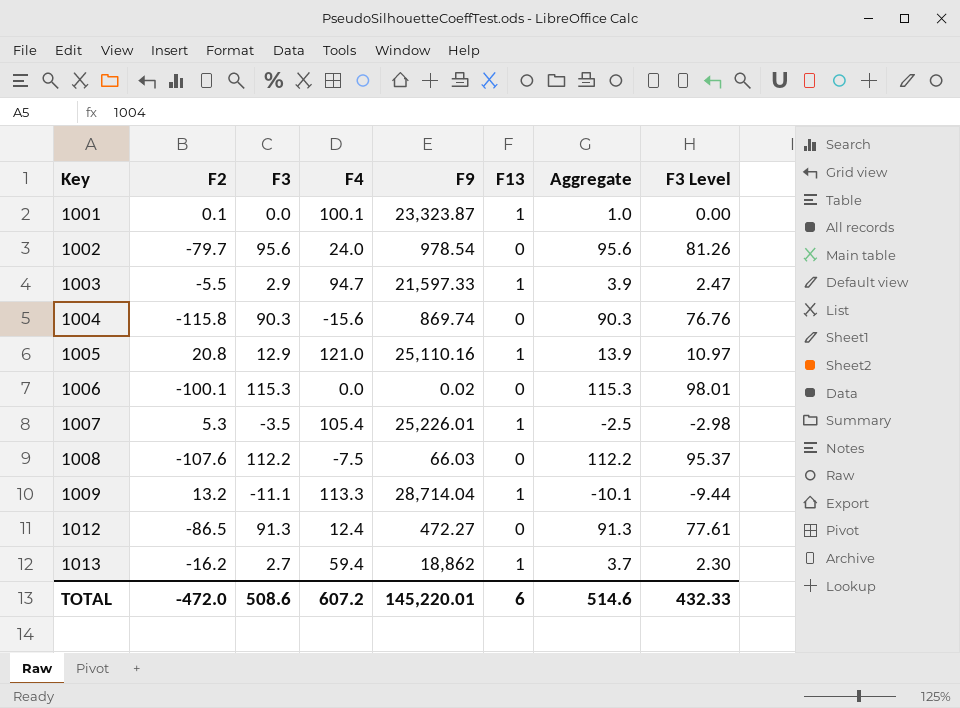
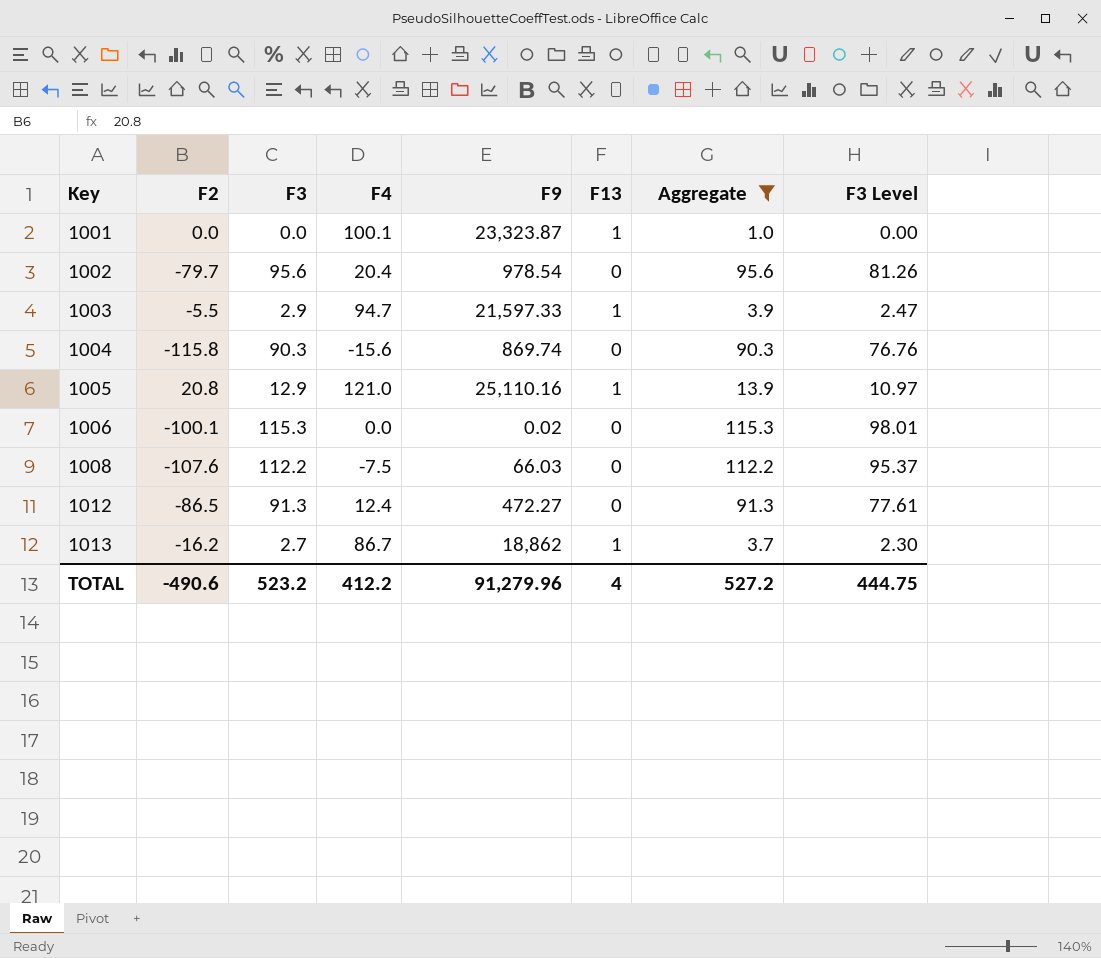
filter: none -> Aggregate >= 1.0
1001 | F2: 0.1 -> 0.0
1002 | F4: 24.0 -> 20.4
1013 | F4: 59.4 -> 86.7
TOTAL | F2: -472.0 -> -490.6
TOTAL | F3: 508.6 -> 523.2
TOTAL | F4: 607.2 -> 412.2
TOTAL | F9: 145,220.01 -> 91,279.96
TOTAL | F13: 6 -> 4
TOTAL | Aggregate: 514.6 -> 527.2
TOTAL | F3 Level: 432.33 -> 444.75

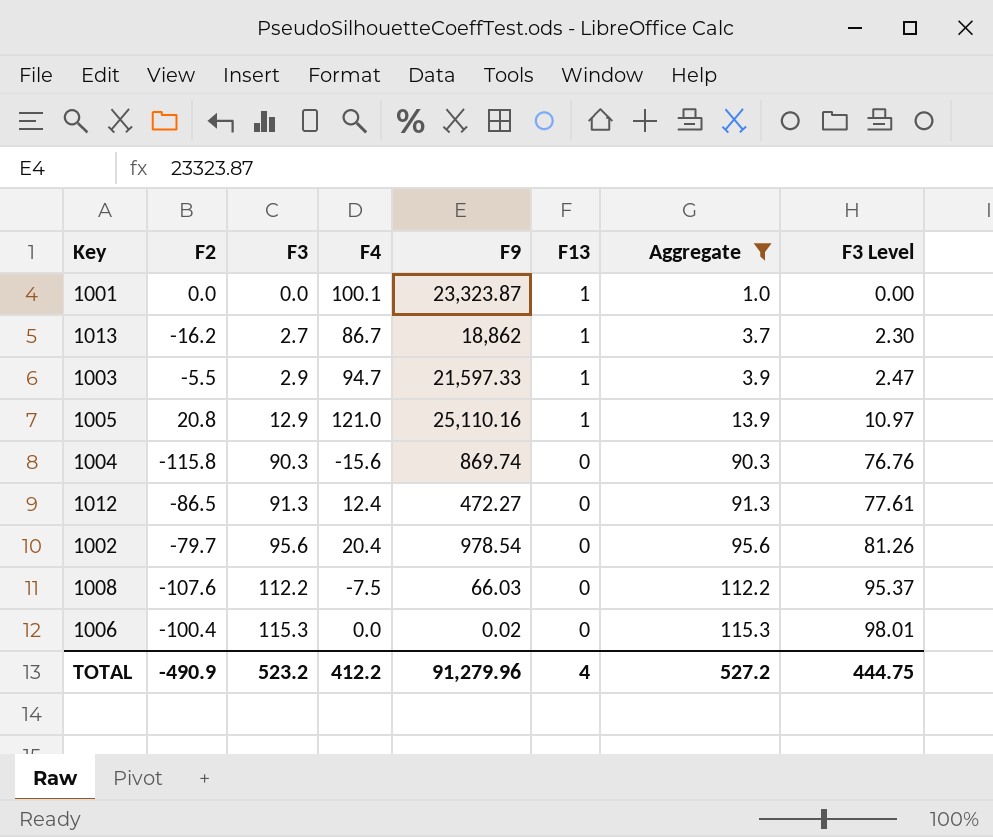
row order: Key ascending -> F3 ascending
1006 | F2: -100.1 -> -100.4
TOTAL | F2: -490.6 -> -490.9

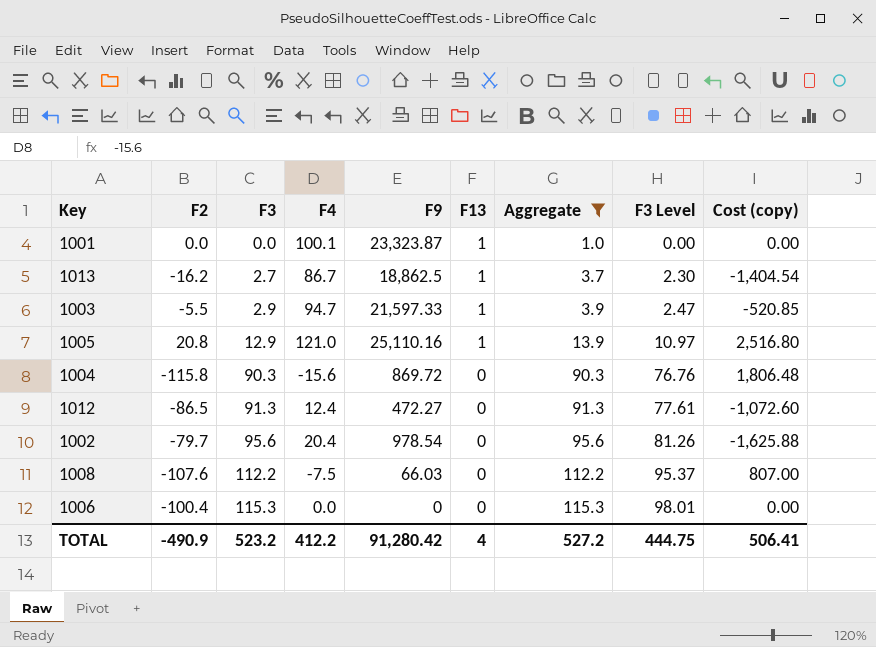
column Cost (copy) | formula: none -> [F2] * [F4]
1013 | F9: 18,862 -> 18,862.5
1004 | F9: 869.74 -> 869.72
1006 | F9: 0.02 -> 0
TOTAL | F9: 91,279.96 -> 91,280.42

